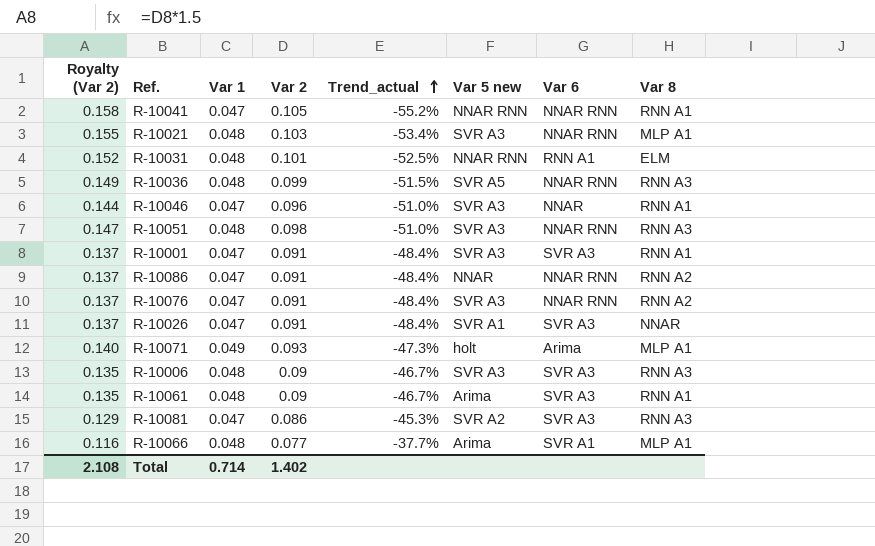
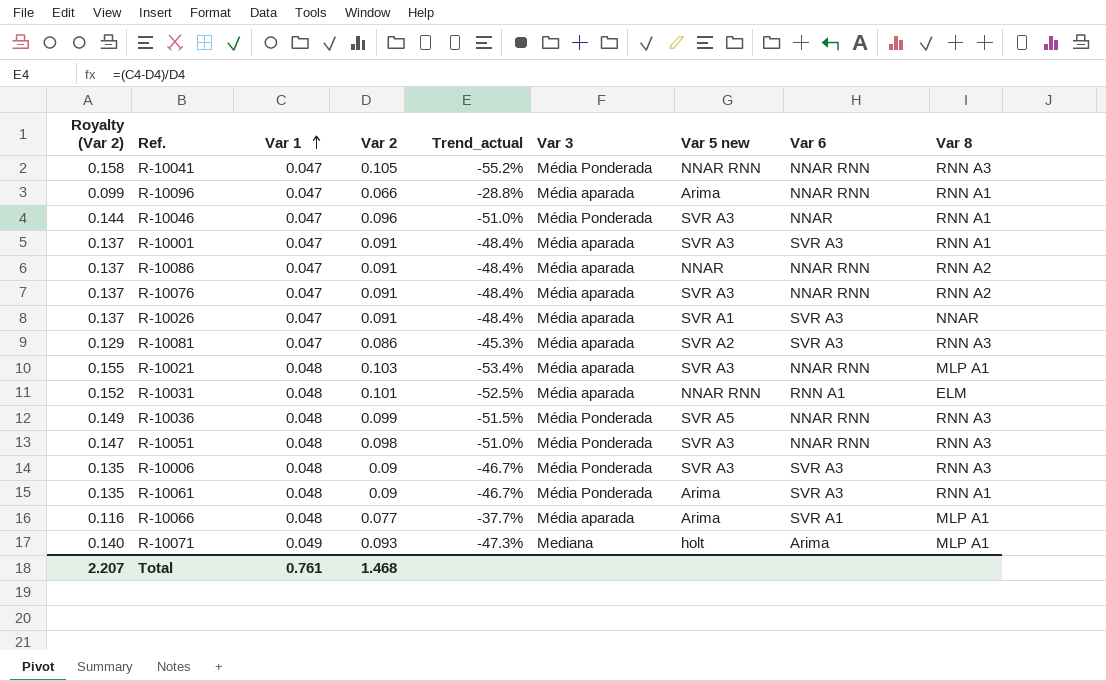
row order: Trend_actual ascending -> Var 1 ascending
column Var 3 | position: none -> 6
R-10041 | Var 8: RNN A1 -> RNN A3
row R-10096: none -> 0.099 | 0.047 | 0.066 | -28.8% | Média aparada | Arima | NNAR RNN | RNN A1
Total | Royalty (Var 2): 2.108 -> 2.207
Total | Var 1: 0.714 -> 0.761
Total | Var 2: 1.402 -> 1.468

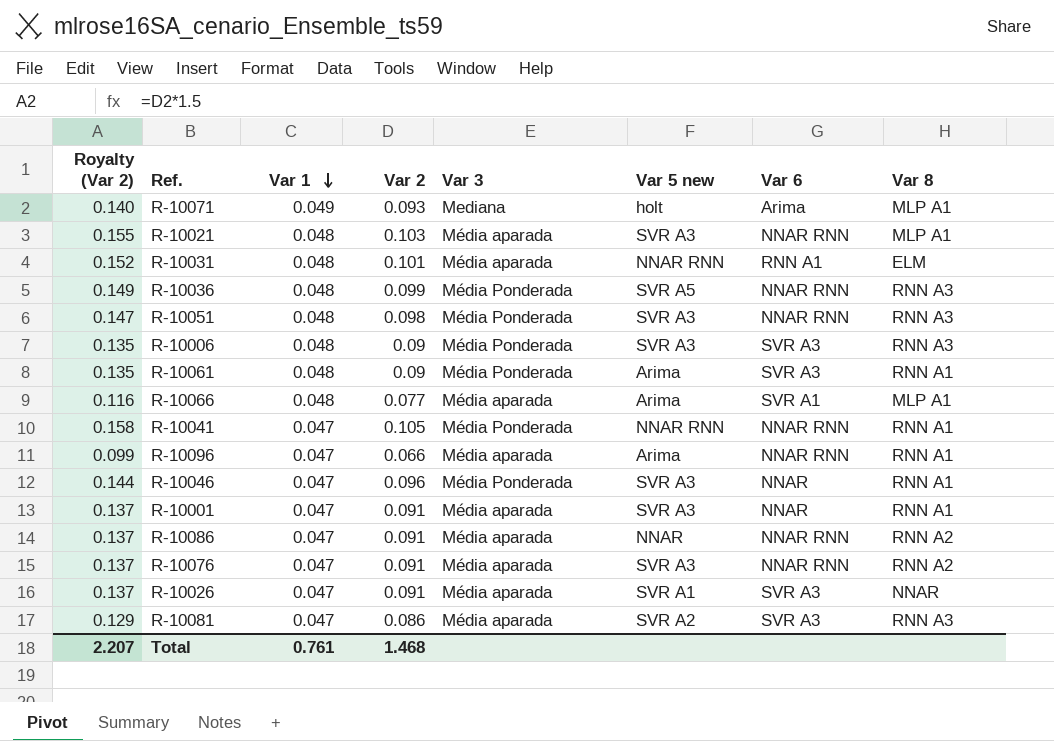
row order: Var 1 ascending -> Var 1 descending
column Trend_actual | formula: ([Var 1] - [Var 2]) / [Var 2] -> none
R-10041 | Var 8: RNN A3 -> RNN A1
R-10001 | Var 6: SVR A3 -> NNAR

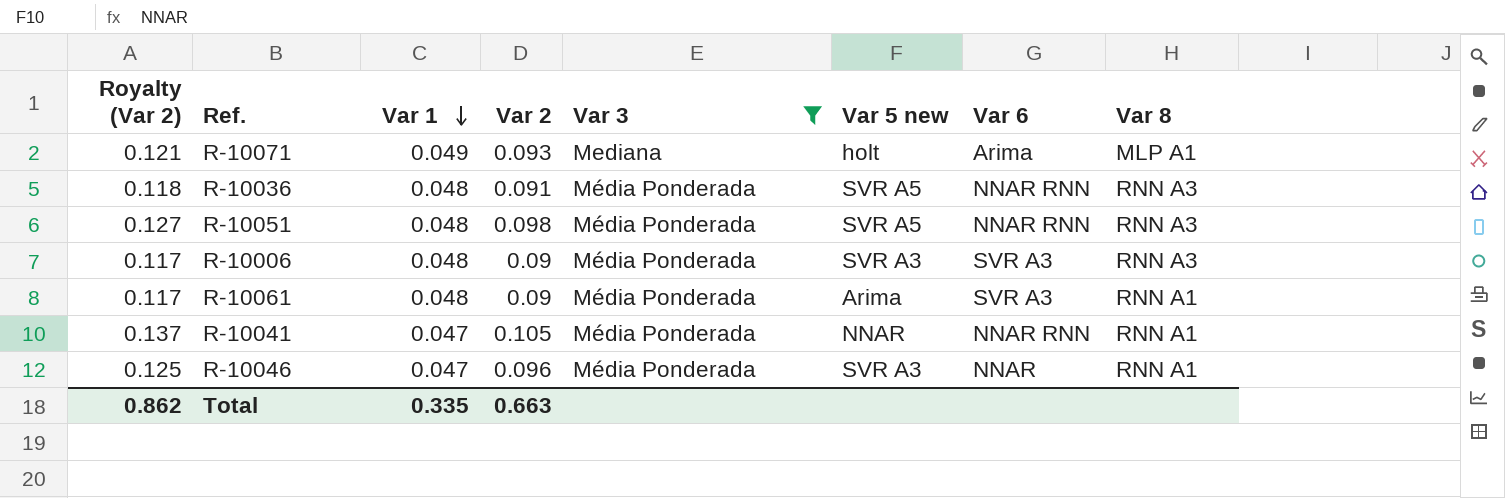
filter: none -> Var 3 != Média aparada
column Royalty (Var 2) | formula: [Var 2] * 1.5 -> [Var 2] * 1.3
R-10036 | Var 2: 0.099 -> 0.091
R-10051 | Var 5 new: SVR A3 -> SVR A5
R-10041 | Var 5 new: NNAR RNN -> NNAR
Total | Royalty (Var 2): 2.207 -> 0.862
Total | Var 1: 0.761 -> 0.335
Total | Var 2: 1.468 -> 0.663

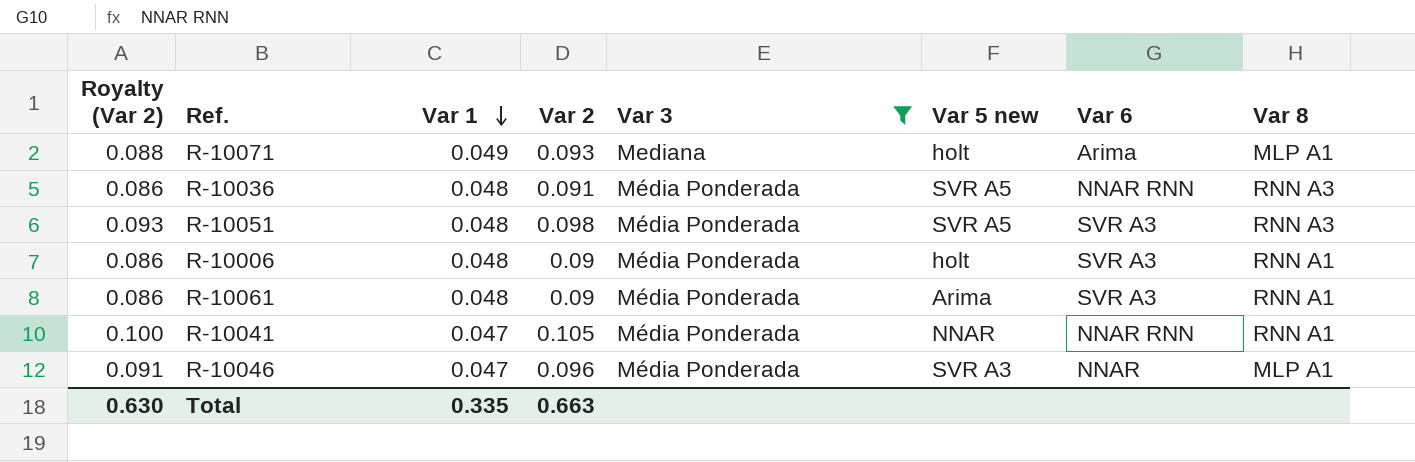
column Royalty (Var 2) | formula: [Var 2] * 1.3 -> [Var 2] * 0.95
R-10051 | Var 6: NNAR RNN -> SVR A3
R-10006 | Var 5 new: SVR A3 -> holt
R-10006 | Var 8: RNN A3 -> RNN A1
R-10046 | Var 8: RNN A1 -> MLP A1
Total | Royalty (Var 2): 0.862 -> 0.630

